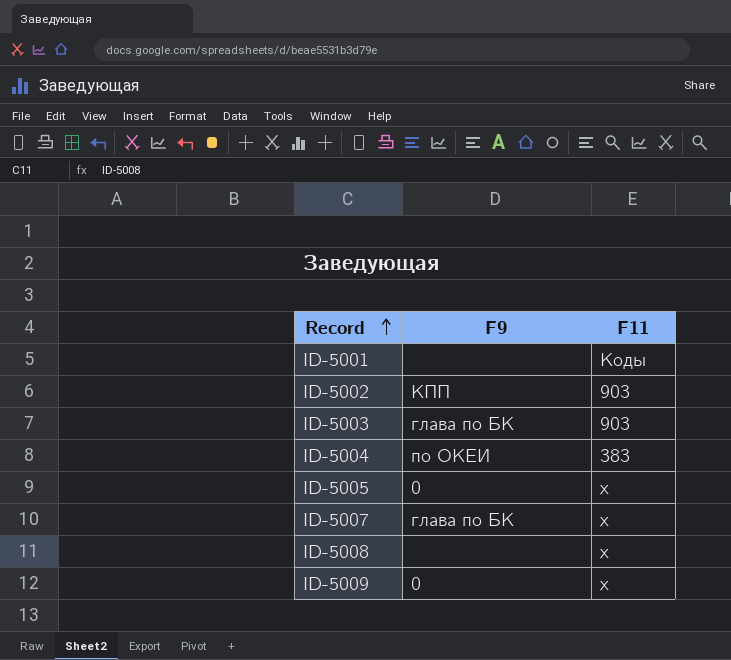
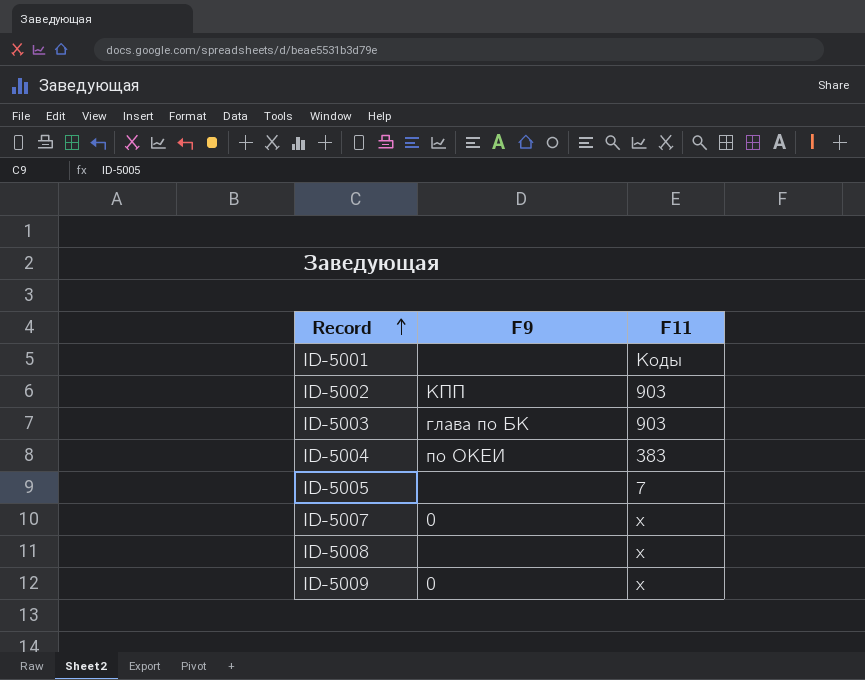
ID-5005 | F9: 0 -> none
ID-5005 | F11: х -> 7
ID-5007 | F9: глава по БК -> 0

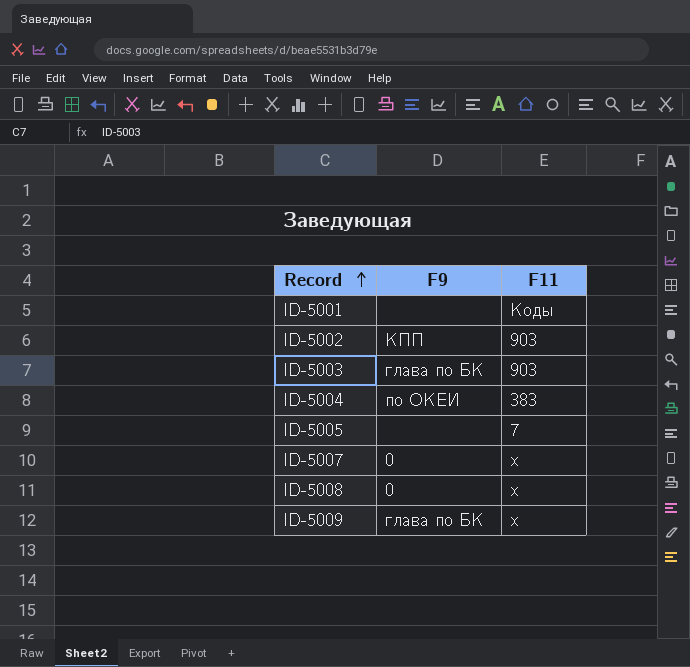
ID-5008 | F9: none -> 0
ID-5009 | F9: 0 -> глава по БК

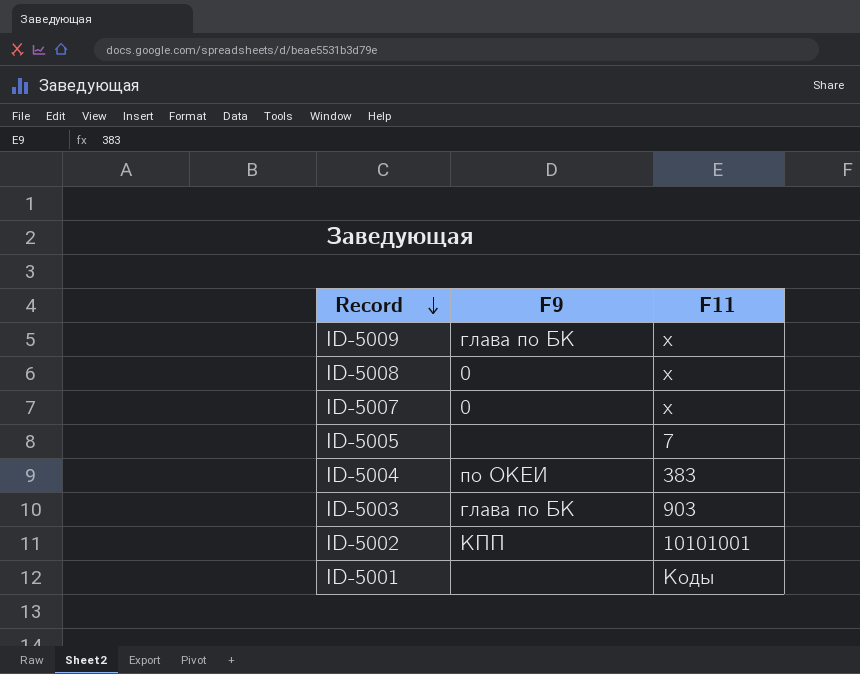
row order: Record ascending -> Record descending
ID-5002 | F11: 903 -> 10101001

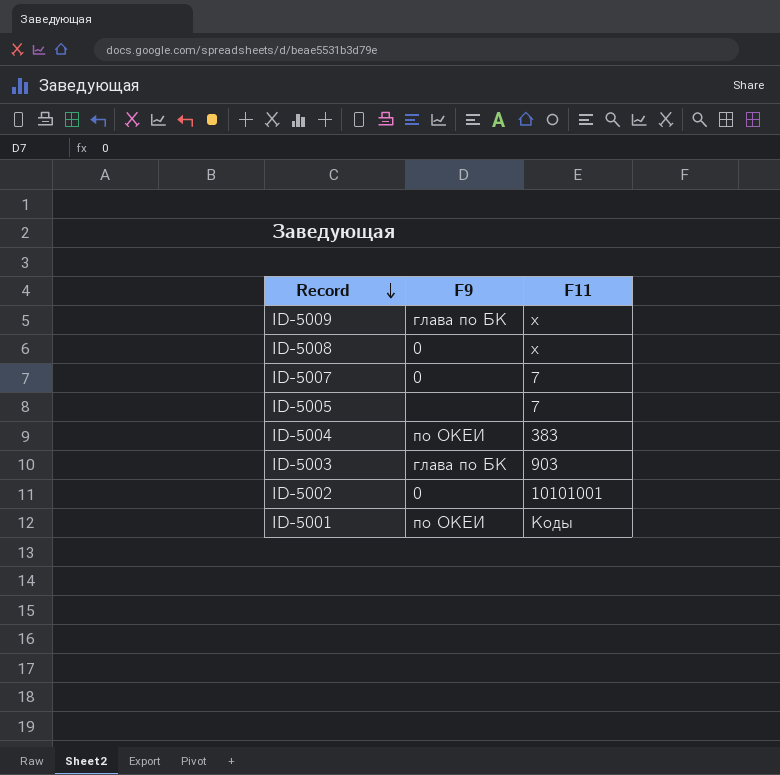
ID-5007 | F11: х -> 7
ID-5002 | F9: КПП -> 0
ID-5001 | F9: none -> по ОКЕИ

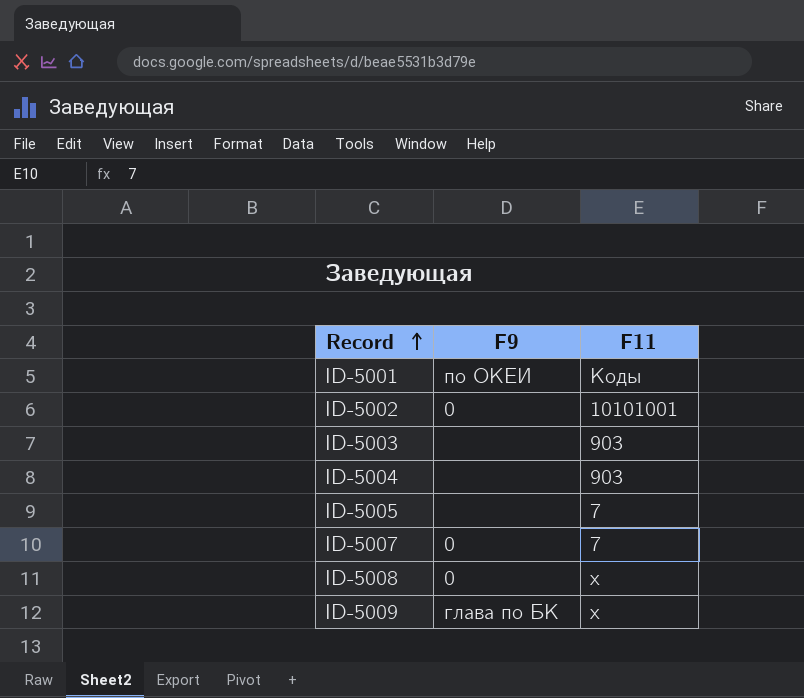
row order: Record descending -> Record ascending
ID-5003 | F9: глава по БК -> none
ID-5004 | F9: по ОКЕИ -> none
ID-5004 | F11: 383 -> 903

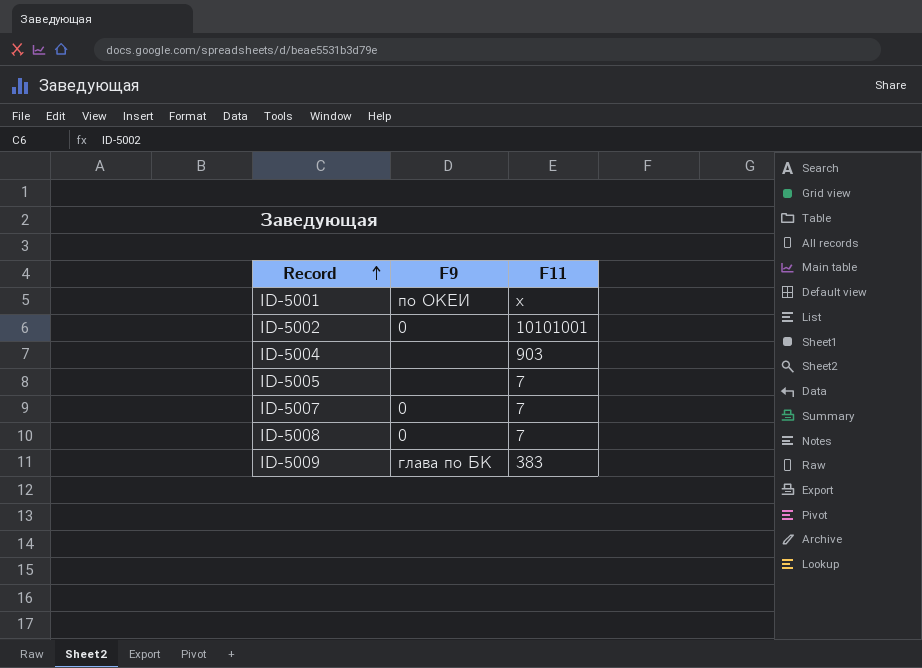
row ID-5003: none | 903 -> none
ID-5001 | F11: Коды -> х
ID-5008 | F11: х -> 7
ID-5009 | F11: х -> 383

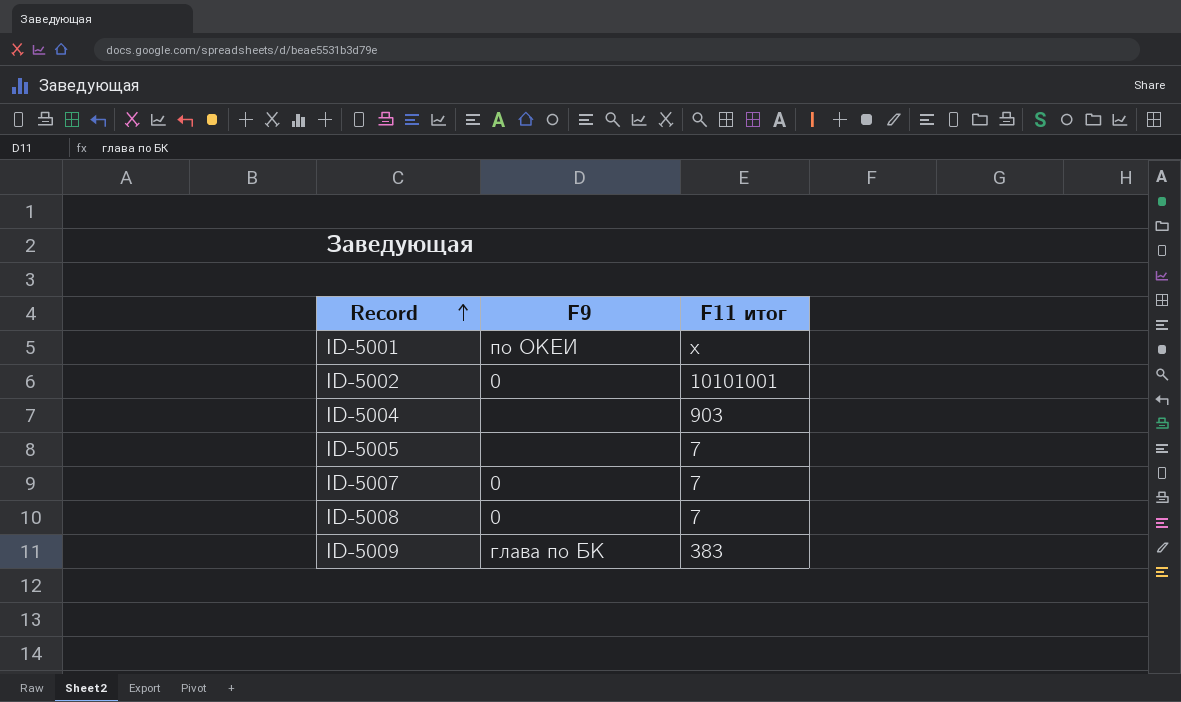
column name: F11 -> F11 итог

